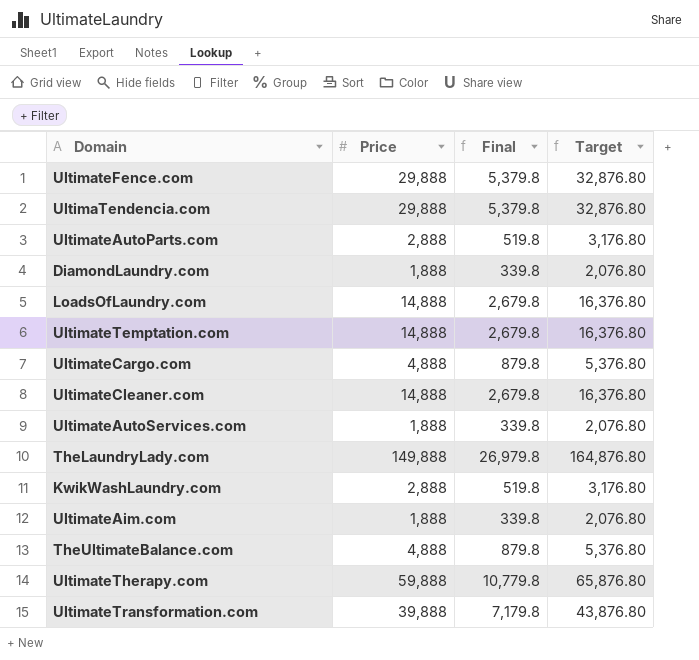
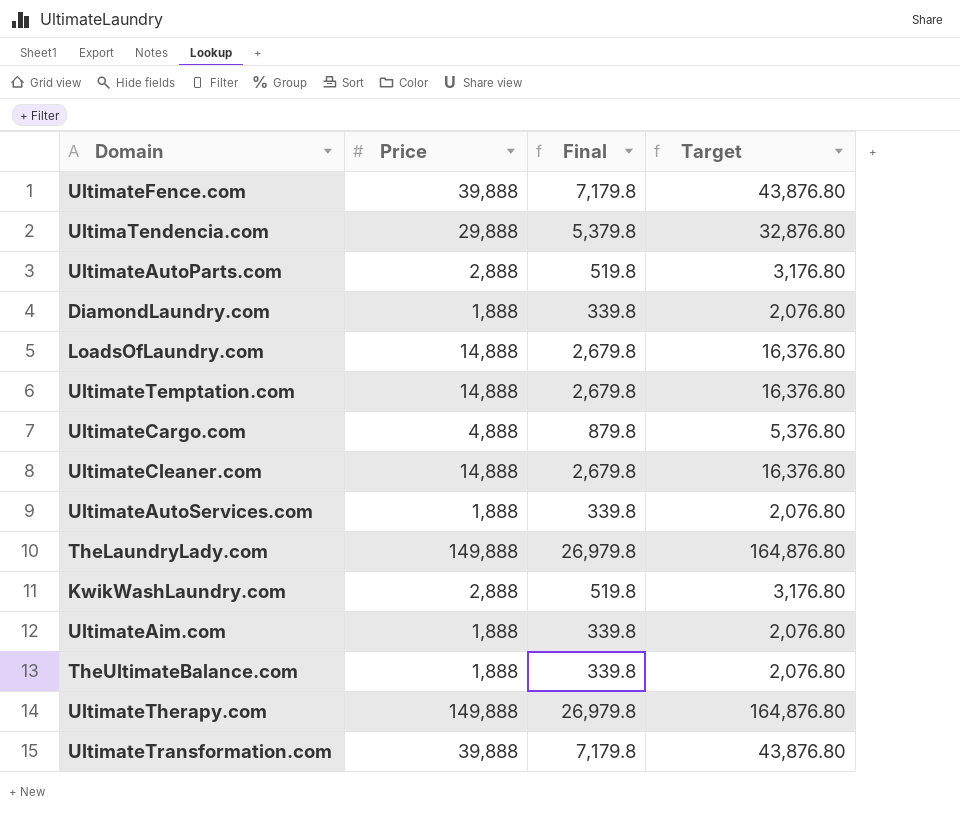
UltimateFence.com | Price: 29,888 -> 39,888
UltimateFence.com | Final: 5,379.8 -> 7,179.8
UltimateFence.com | Target: 32,876.80 -> 43,876.80
TheUltimateBalance.com | Price: 4,888 -> 1,888
TheUltimateBalance.com | Final: 879.8 -> 339.8
TheUltimateBalance.com | Target: 5,376.80 -> 2,076.80
UltimateTherapy.com | Price: 59,888 -> 149,888
UltimateTherapy.com | Final: 10,779.8 -> 26,979.8
UltimateTherapy.com | Target: 65,876.80 -> 164,876.80

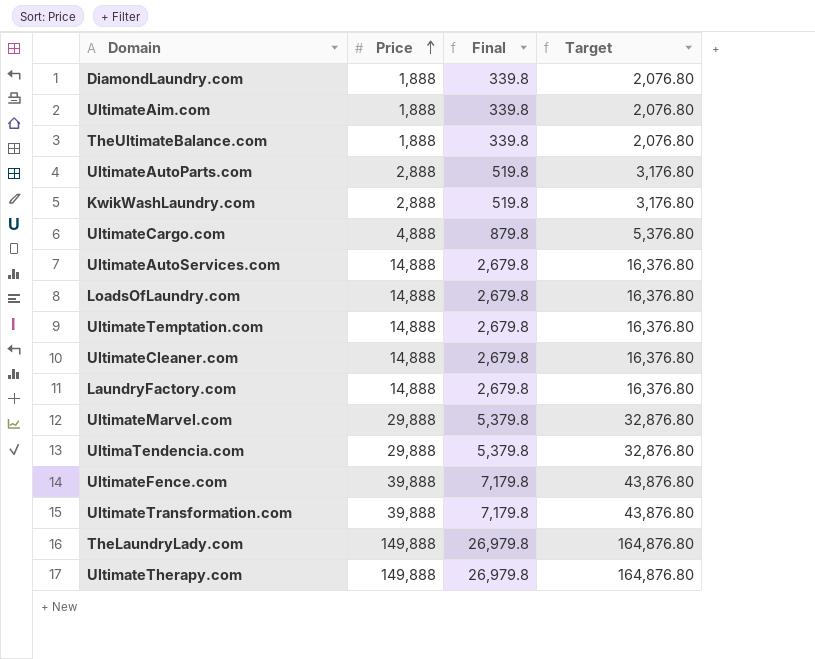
row order: none -> Price ascending
UltimateAutoServices.com | Price: 1,888 -> 14,888
UltimateAutoServices.com | Final: 339.8 -> 2,679.8
UltimateAutoServices.com | Target: 2,076.80 -> 16,376.80
row LaundryFactory.com: none -> 14,888 | 2,679.8 | 16,376.80
row UltimateMarvel.com: none -> 29,888 | 5,379.8 | 32,876.80

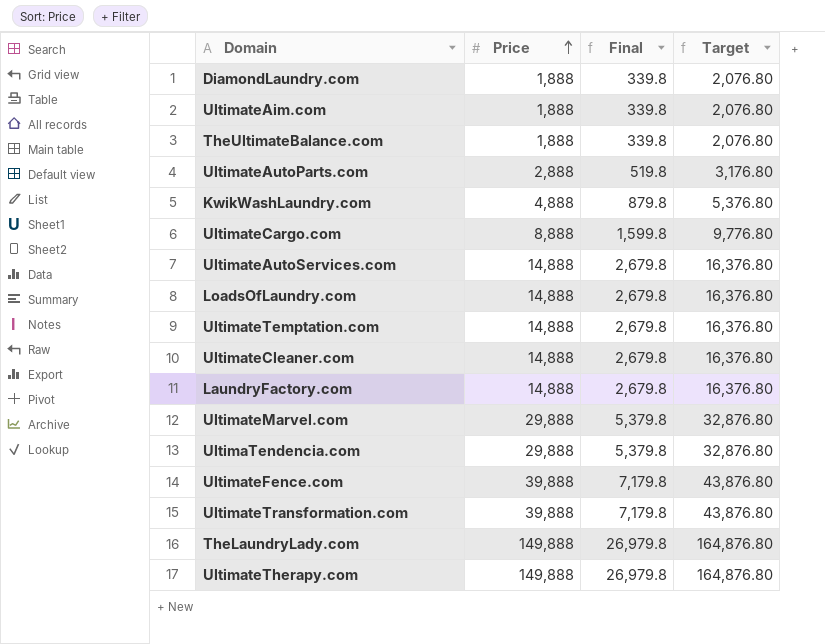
KwikWashLaundry.com | Price: 2,888 -> 4,888
KwikWashLaundry.com | Final: 519.8 -> 879.8
KwikWashLaundry.com | Target: 3,176.80 -> 5,376.80
UltimateCargo.com | Price: 4,888 -> 8,888
UltimateCargo.com | Final: 879.8 -> 1,599.8
UltimateCargo.com | Target: 5,376.80 -> 9,776.80

